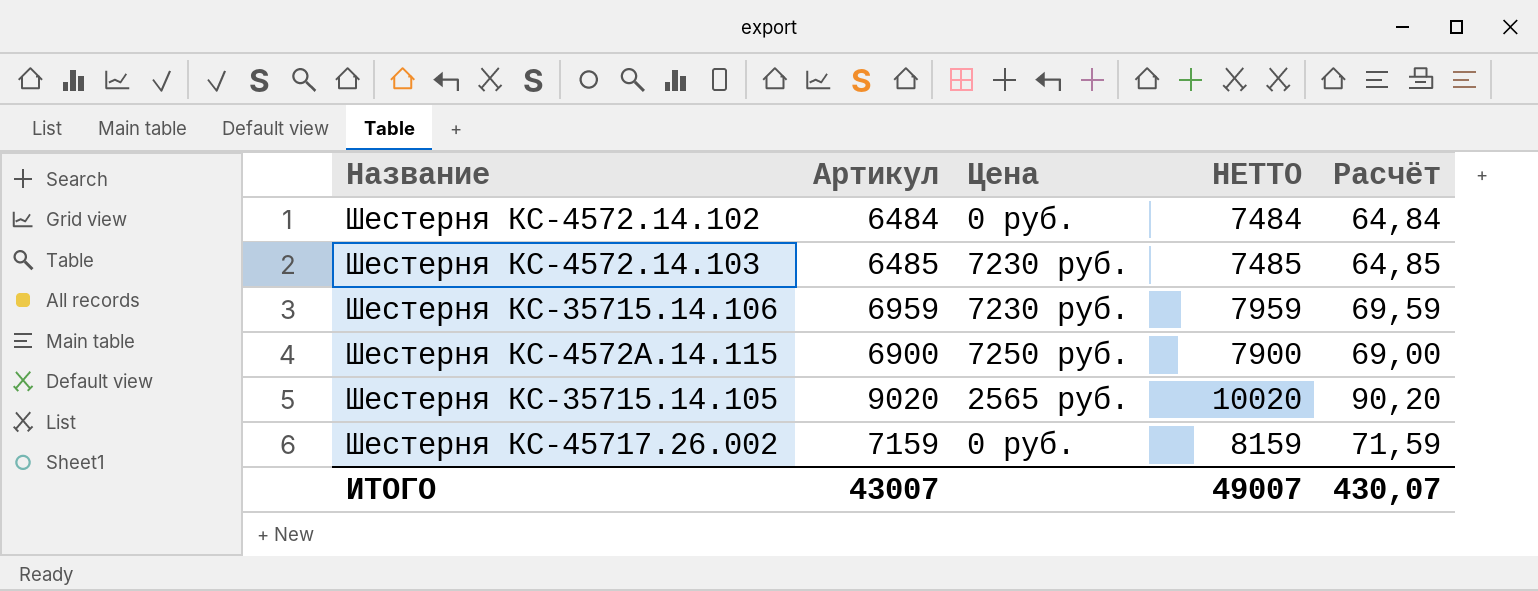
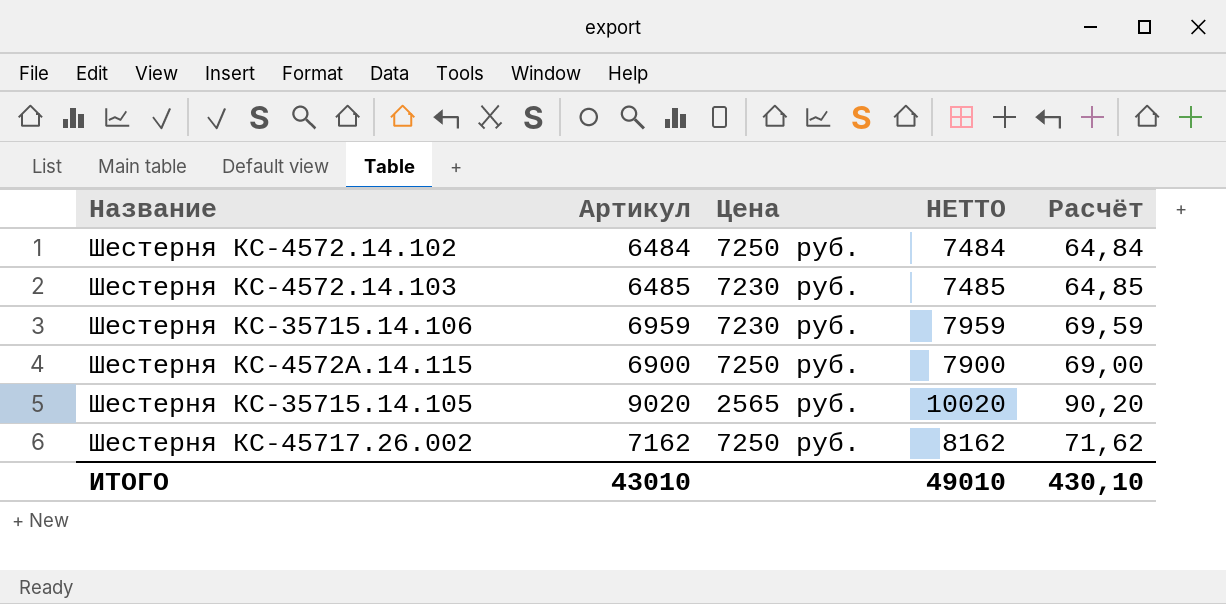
Шестерня КС-4572.14.102 | Цена: 0 руб. -> 7250 руб.
Шестерня КС-45717.26.002 | Артикул: 7159 -> 7162
Шестерня КС-45717.26.002 | Цена: 0 руб. -> 7250 руб.
Шестерня КС-45717.26.002 | НЕТТО: 8159 -> 8162
Шестерня КС-45717.26.002 | Расчёт: 71,59 -> 71,62
ИТОГО | Артикул: 43007 -> 43010
ИТОГО | НЕТТО: 49007 -> 49010
ИТОГО | Расчёт: 430,07 -> 430,10

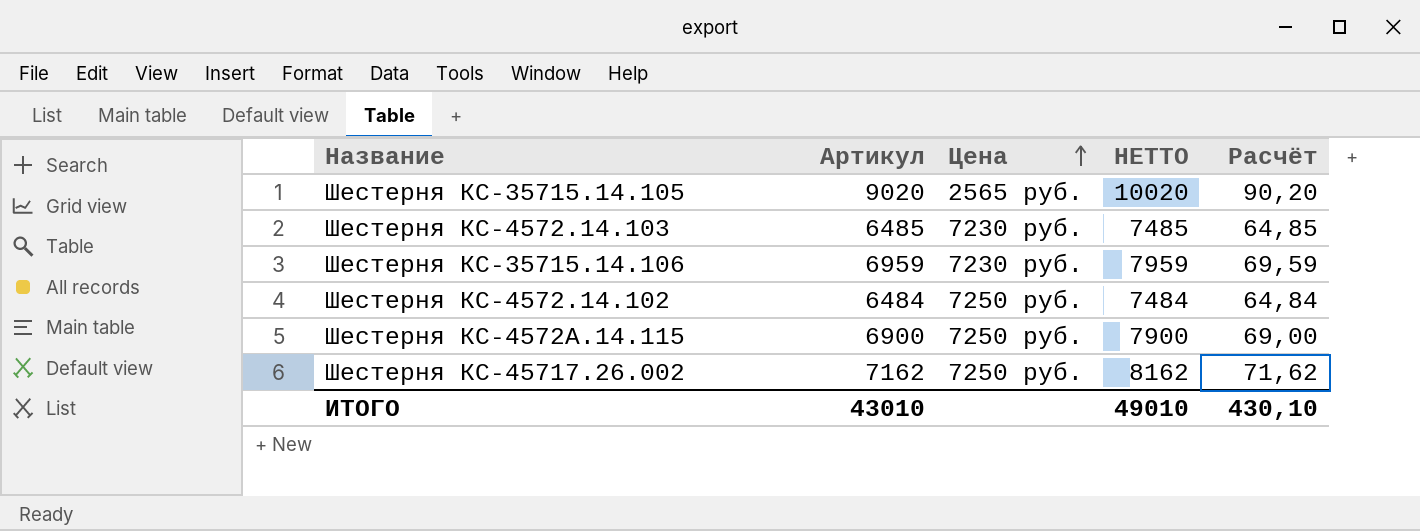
row order: none -> Цена ascending

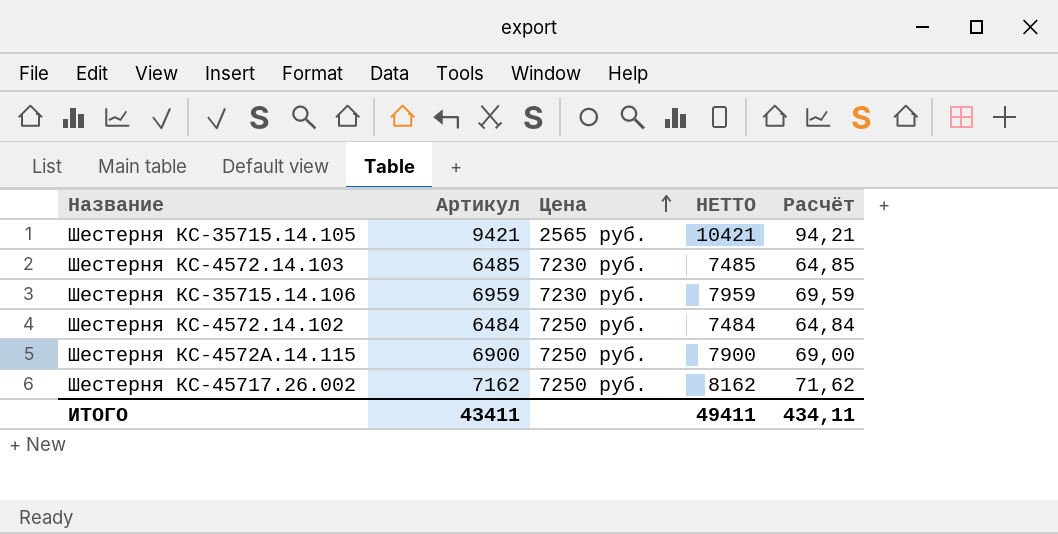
Шестерня КС-35715.14.105 | Артикул: 9020 -> 9421
Шестерня КС-35715.14.105 | НЕТТО: 10020 -> 10421
Шестерня КС-35715.14.105 | Расчёт: 90,20 -> 94,21
ИТОГО | Артикул: 43010 -> 43411
ИТОГО | НЕТТО: 49010 -> 49411
ИТОГО | Расчёт: 430,10 -> 434,11

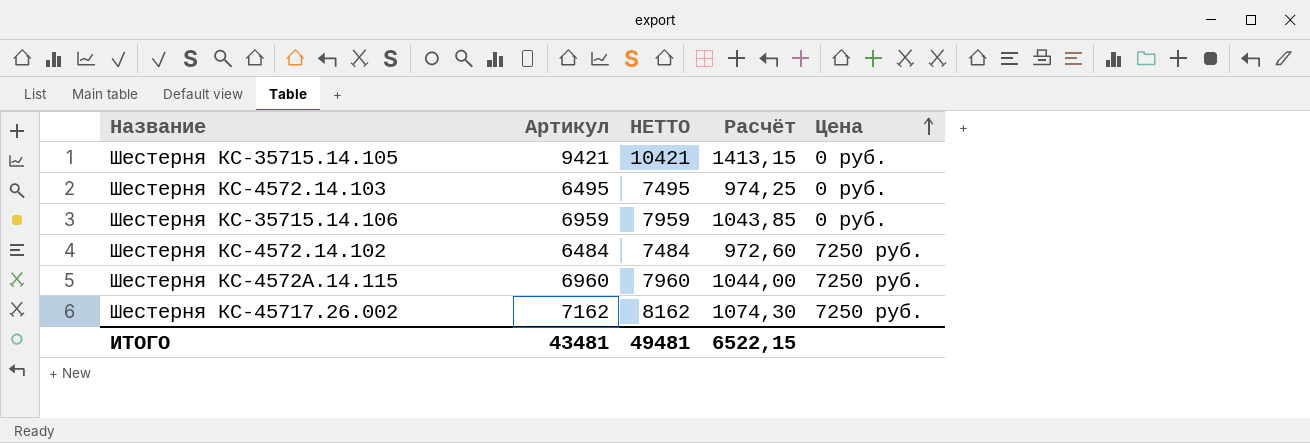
column Расчёт | formula: [Артикул] * 0,01 -> [Артикул] * 0,15
column Цена | position: 3 -> 5
Шестерня КС-35715.14.105 | Цена: 2565 руб. -> 0 руб.
Шестерня КС-4572.14.103 | Артикул: 6485 -> 6495
Шестерня КС-4572.14.103 | НЕТТО: 7485 -> 7495
Шестерня КС-4572.14.103 | Цена: 7230 руб. -> 0 руб.
Шестерня КС-35715.14.106 | Цена: 7230 руб. -> 0 руб.
Шестерня КС-4572А.14.115 | Артикул: 6900 -> 6960
Шестерня КС-4572А.14.115 | НЕТТО: 7900 -> 7960
ИТОГО | Артикул: 43411 -> 43481
ИТОГО | НЕТТО: 49411 -> 49481
ИТОГО | Расчёт: 434,11 -> 6522,15

